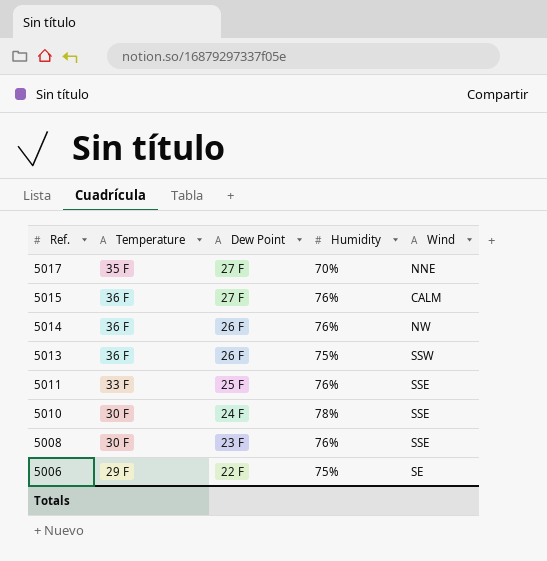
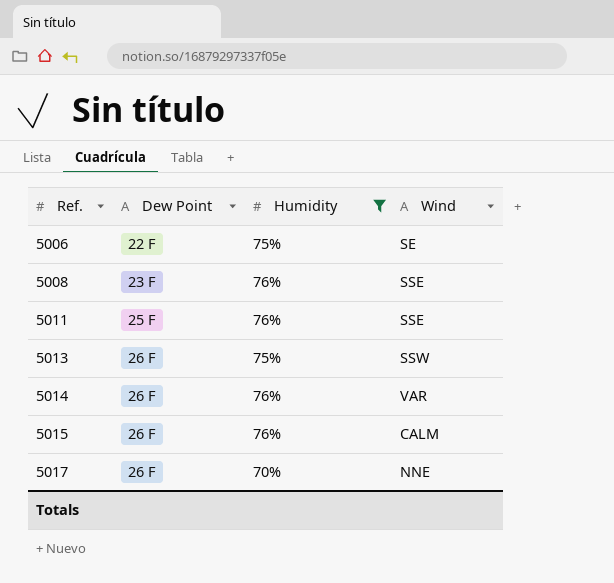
filter: none -> Humidity != 78%
row order: Ref. descending -> Ref. ascending
column Temperature | position: 2 -> none
5014 | Wind: NW -> VAR
5015 | Dew Point: 27 F -> 26 F
5017 | Dew Point: 27 F -> 26 F

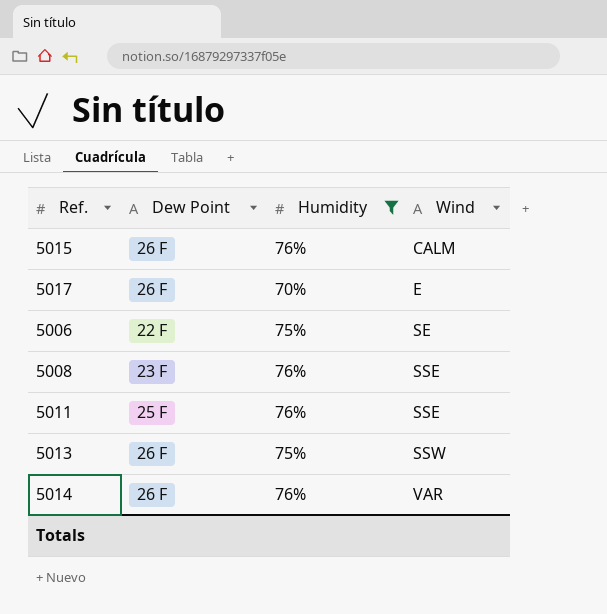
row order: Ref. ascending -> Wind ascending
5017 | Wind: NNE -> E

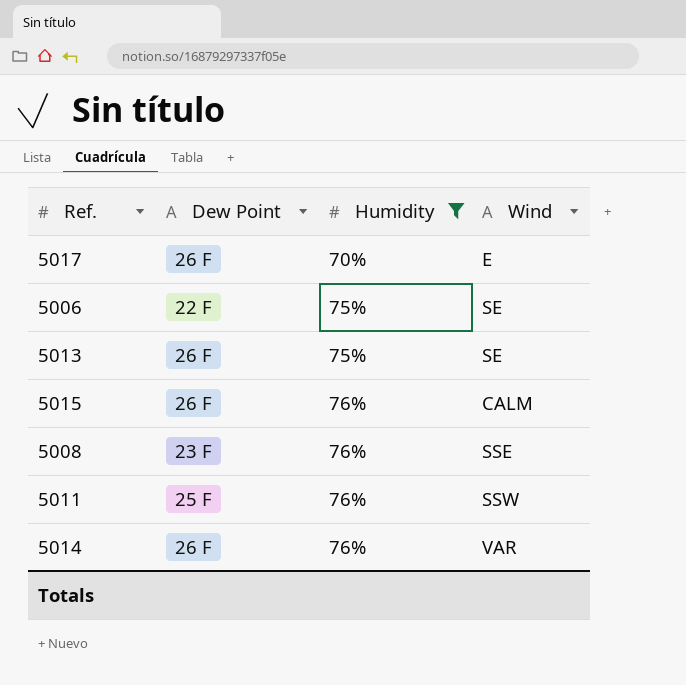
row order: Wind ascending -> Humidity ascending
5013 | Wind: SSW -> SE
5011 | Wind: SSE -> SSW

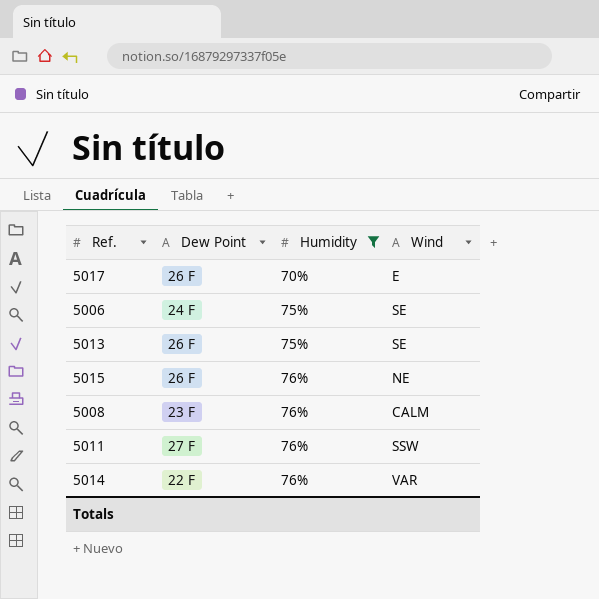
5006 | Dew Point: 22 F -> 24 F
5015 | Wind: CALM -> NE
5008 | Wind: SSE -> CALM
5011 | Dew Point: 25 F -> 27 F
5014 | Dew Point: 26 F -> 22 F

